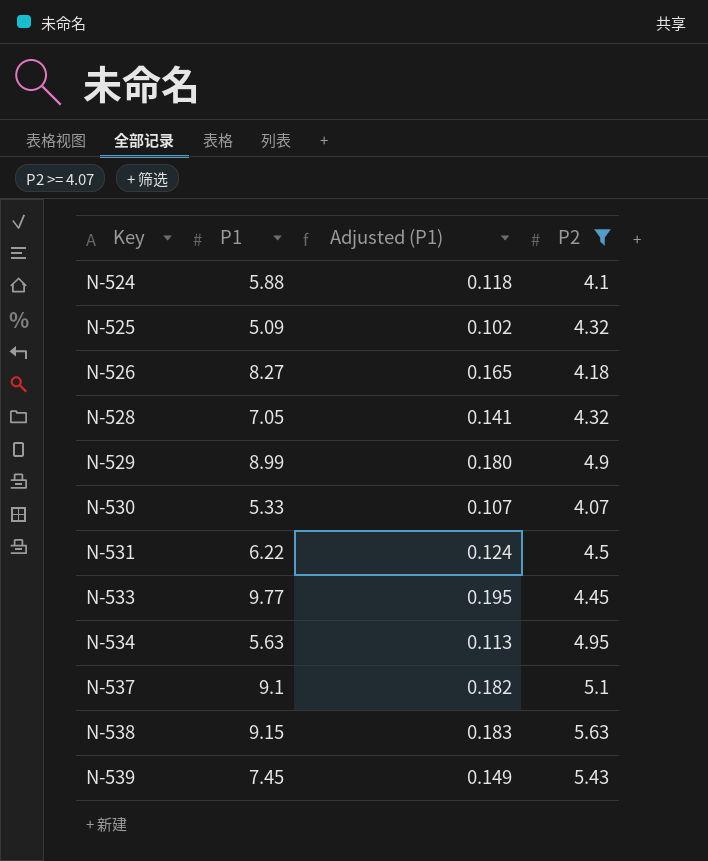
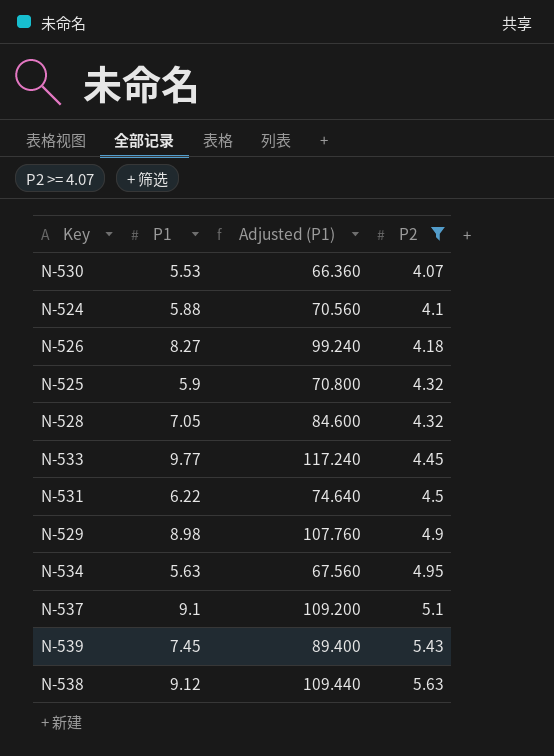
row order: Key ascending -> P2 ascending
column Adjusted (P1) | formula: [P1] * 0.02 -> [P1] * 12
N-530 | P1: 5.33 -> 5.53
N-525 | P1: 5.09 -> 5.9
N-529 | P1: 8.99 -> 8.98
N-538 | P1: 9.15 -> 9.12

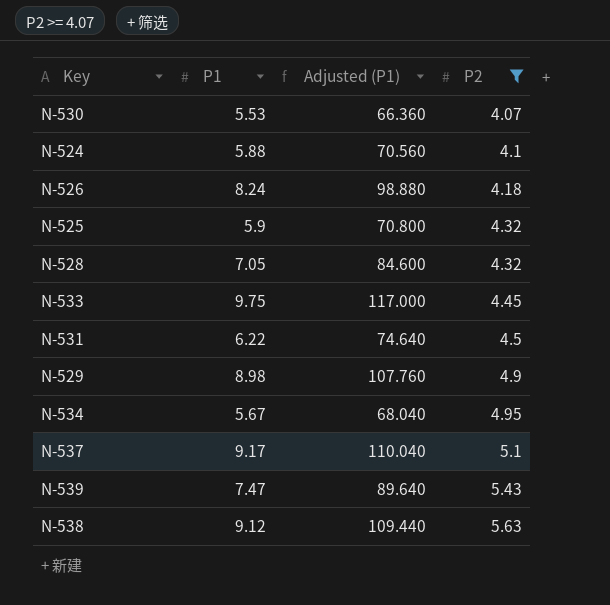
N-526 | P1: 8.27 -> 8.24
N-526 | Adjusted (P1): 99.240 -> 98.880
N-533 | P1: 9.77 -> 9.75
N-533 | Adjusted (P1): 117.240 -> 117.000
N-534 | P1: 5.63 -> 5.67
N-534 | Adjusted (P1): 67.560 -> 68.040
N-537 | P1: 9.1 -> 9.17
N-537 | Adjusted (P1): 109.200 -> 110.040
N-539 | P1: 7.45 -> 7.47
N-539 | Adjusted (P1): 89.400 -> 89.640

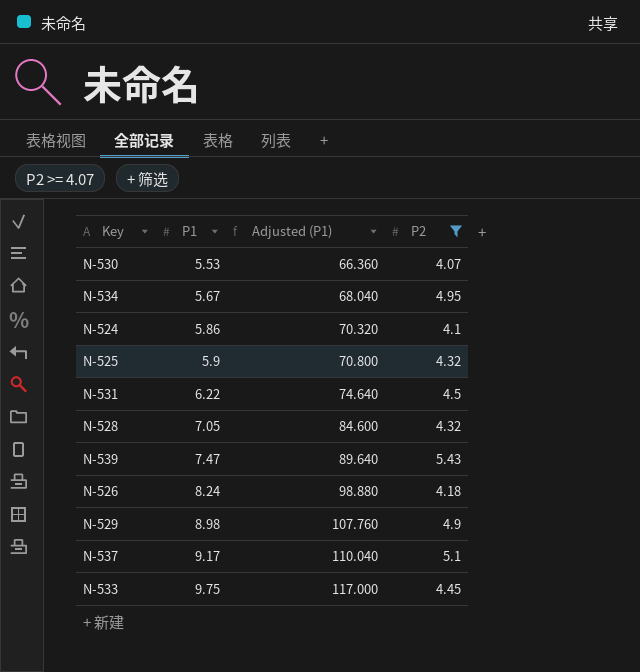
row order: P2 ascending -> P1 ascending
row N-538: 9.12 | 109.440 | 5.63 -> none
N-524 | P1: 5.88 -> 5.86
N-524 | Adjusted (P1): 70.560 -> 70.320

